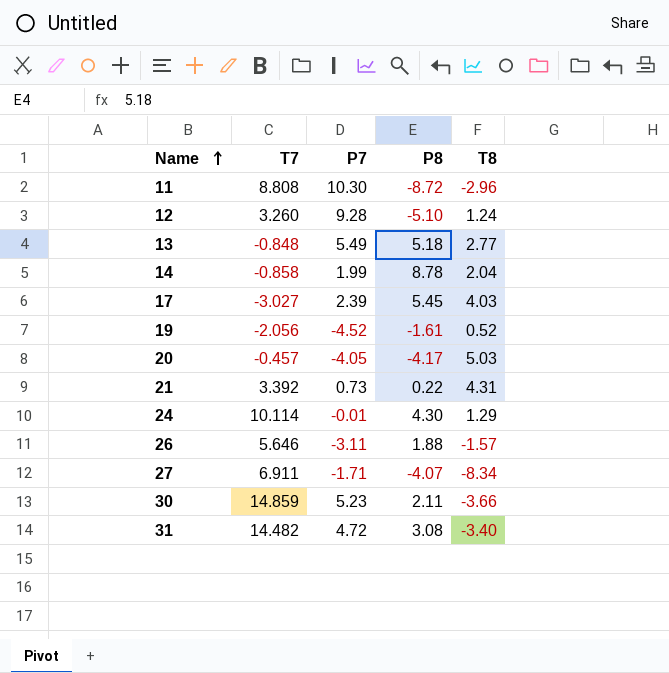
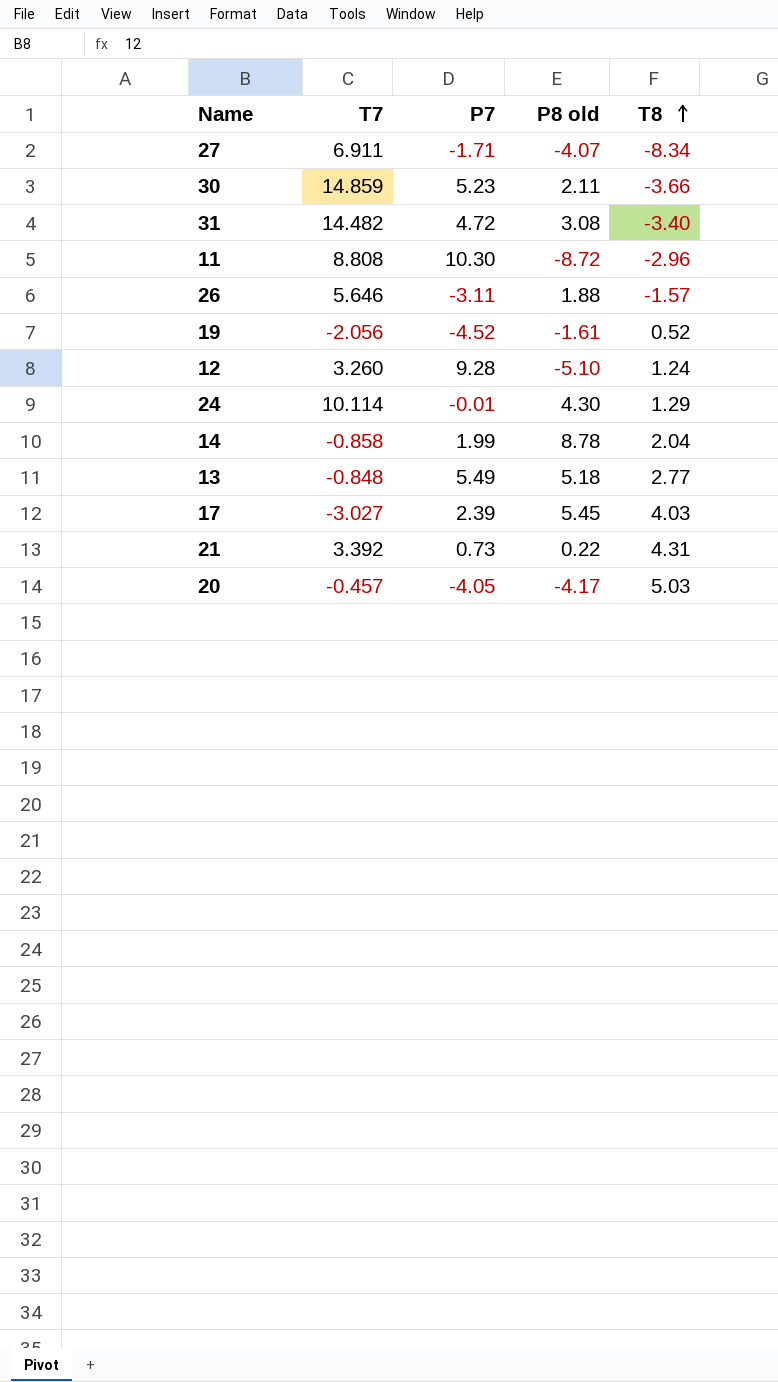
row order: Name ascending -> T8 ascending
column name: P8 -> P8 old

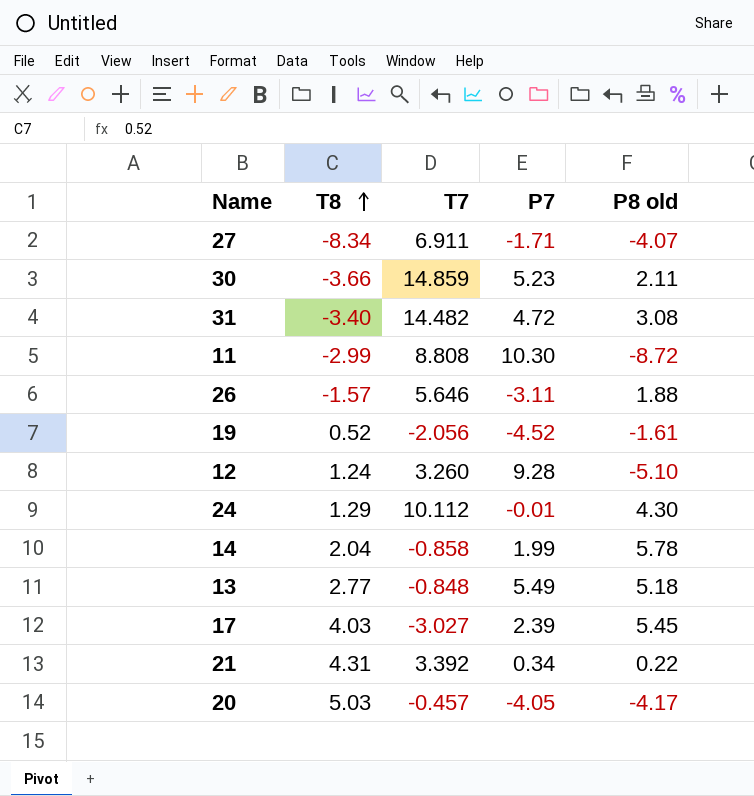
column T8 | position: 5 -> 2
11 | T8: -2.96 -> -2.99
24 | T7: 10.114 -> 10.112
14 | P8 old: 8.78 -> 5.78
21 | P7: 0.73 -> 0.34

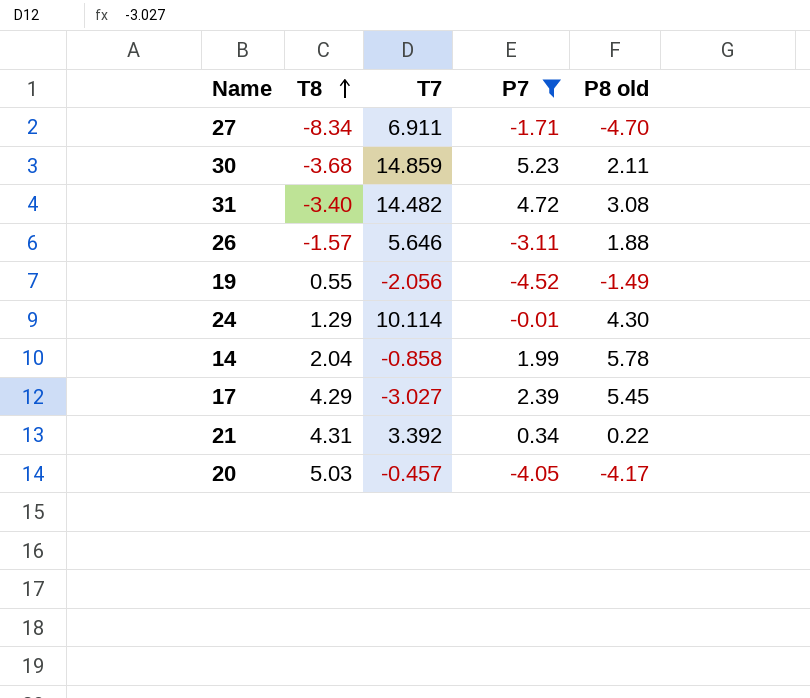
filter: none -> P7 <= 5.23
27 | P8 old: -4.07 -> -4.70
30 | T8: -3.66 -> -3.68
19 | T8: 0.52 -> 0.55
19 | P8 old: -1.61 -> -1.49
24 | T7: 10.112 -> 10.114
17 | T8: 4.03 -> 4.29

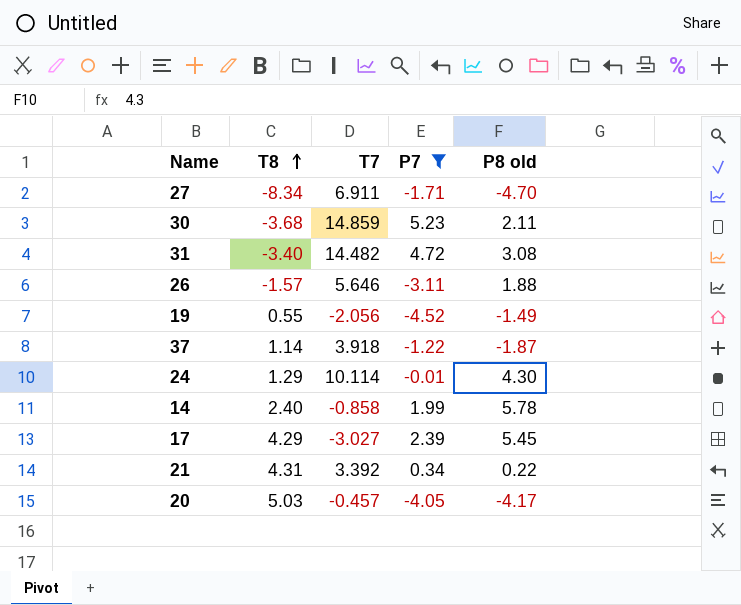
row 37: none -> 1.14 | 3.918 | -1.22 | -1.87
14 | T8: 2.04 -> 2.40

